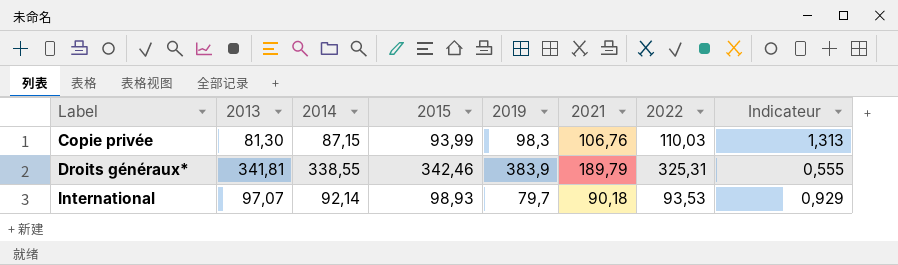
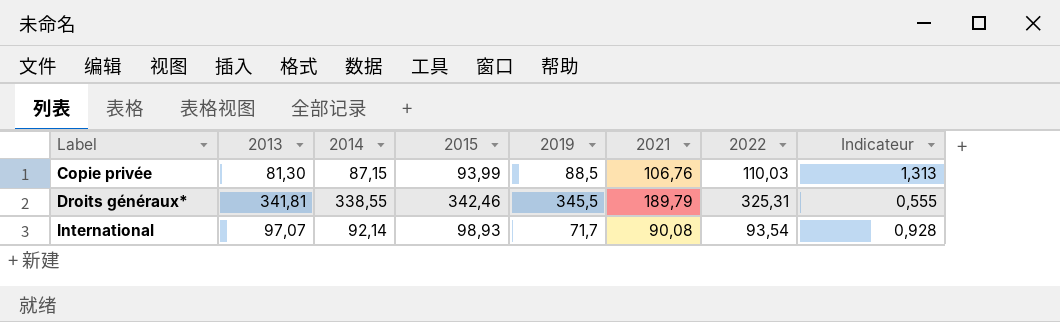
Copie privée | 2019: 98,3 -> 88,5
Droits généraux* | 2019: 383,9 -> 345,5
International | 2019: 79,7 -> 71,7
International | 2021: 90,18 -> 90,08
International | 2022: 93,53 -> 93,54
International | Indicateur: 0,929 -> 0,928

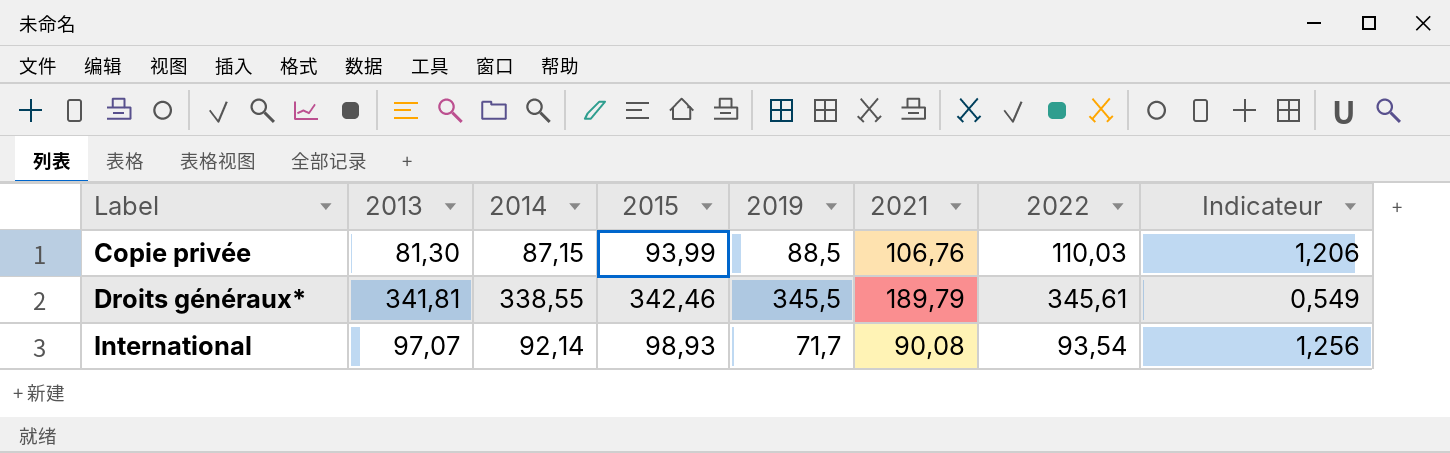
column Indicateur | formula: [2021] / [2013] -> [2021] / [2019]
Droits généraux* | 2022: 325,31 -> 345,61

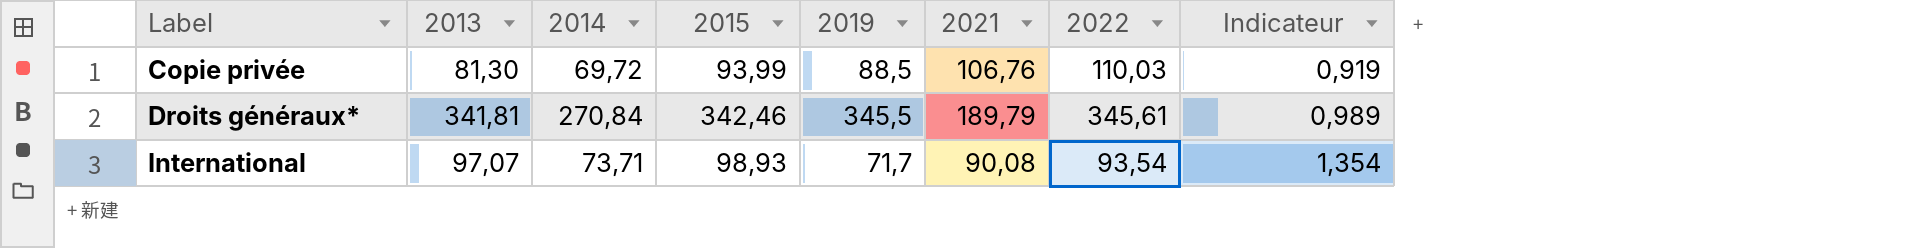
column Indicateur | formula: [2021] / [2019] -> [2013] / [2019]
Copie privée | 2014: 87,15 -> 69,72
Droits généraux* | 2014: 338,55 -> 270,84
International | 2014: 92,14 -> 73,71

